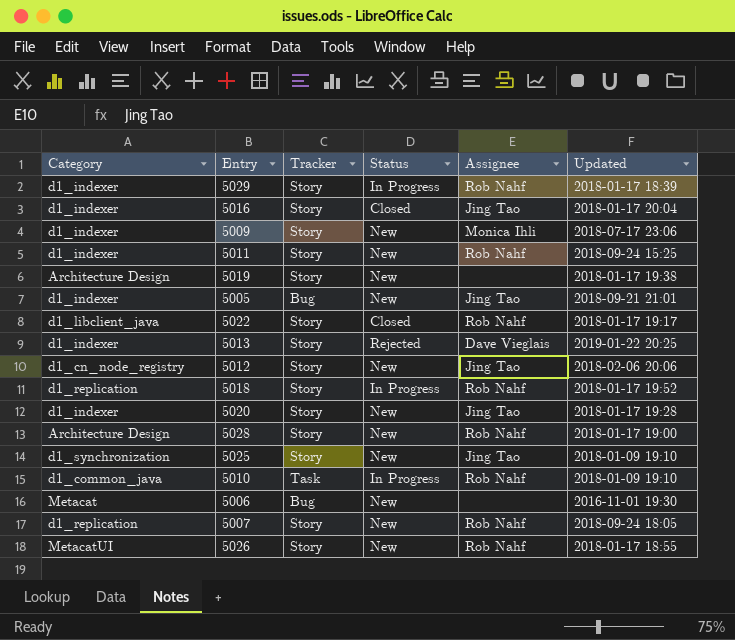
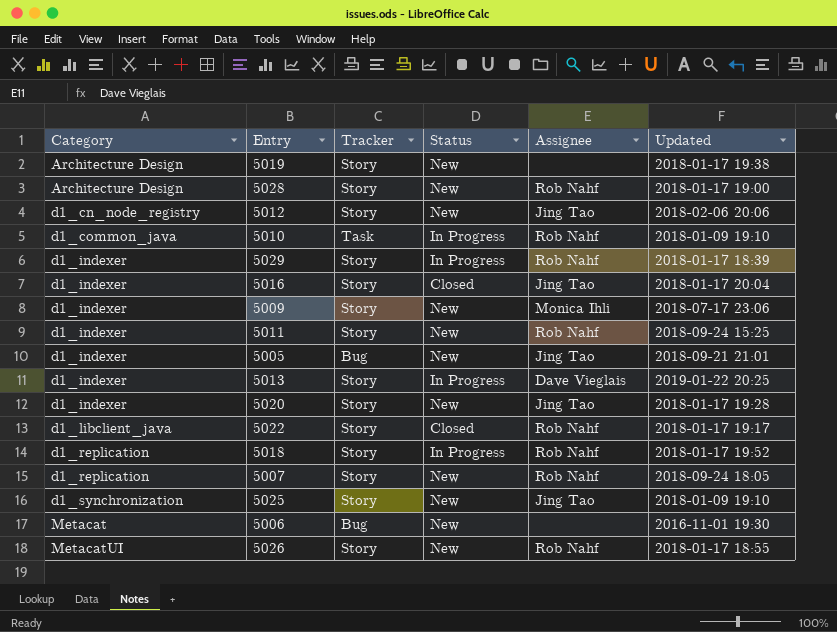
row order: none -> Category ascending
5013 | Status: Rejected -> In Progress

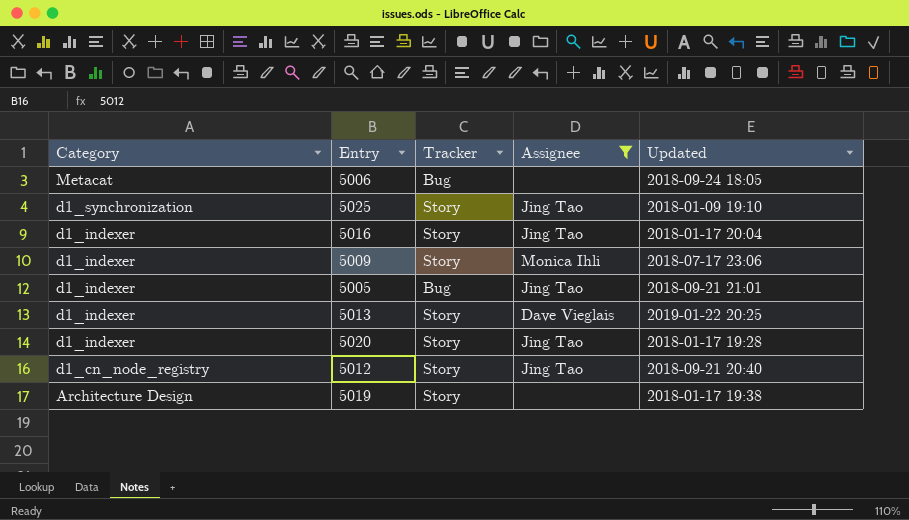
filter: none -> Assignee != Rob Nahf
row order: Category ascending -> Category descending
column Status | position: 4 -> none
5006 | Updated: 2016-11-01 19:30 -> 2018-09-24 18:05
5012 | Updated: 2018-02-06 20:06 -> 2018-09-21 20:40

